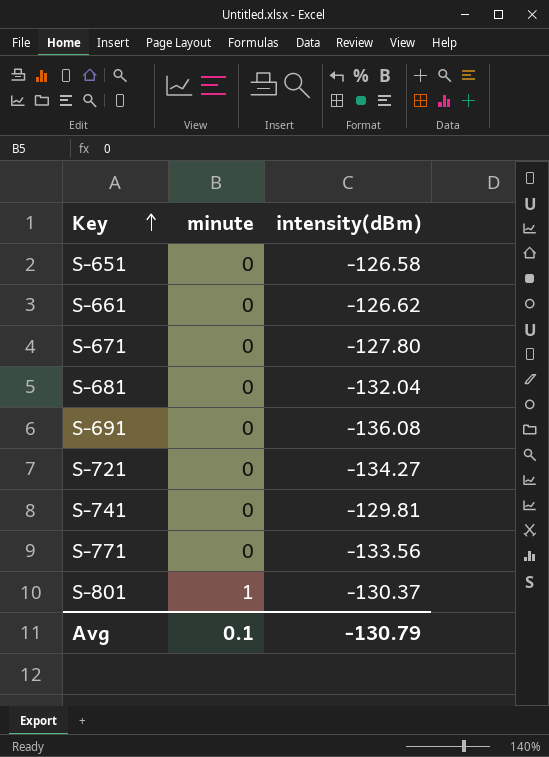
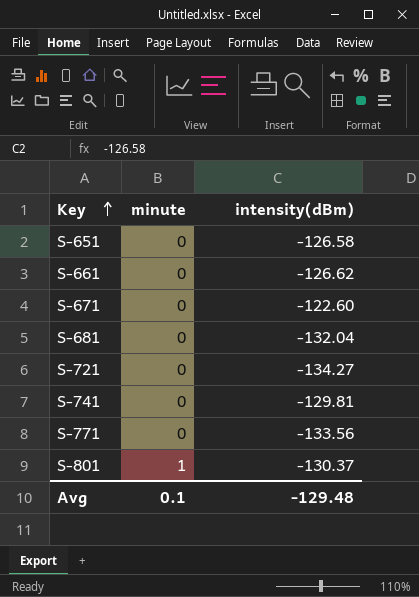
row S-691: 0 | -136.08 -> none
S-671 | intensity(dBm): -127.80 -> -122.60
Avg | intensity(dBm): -130.79 -> -129.48

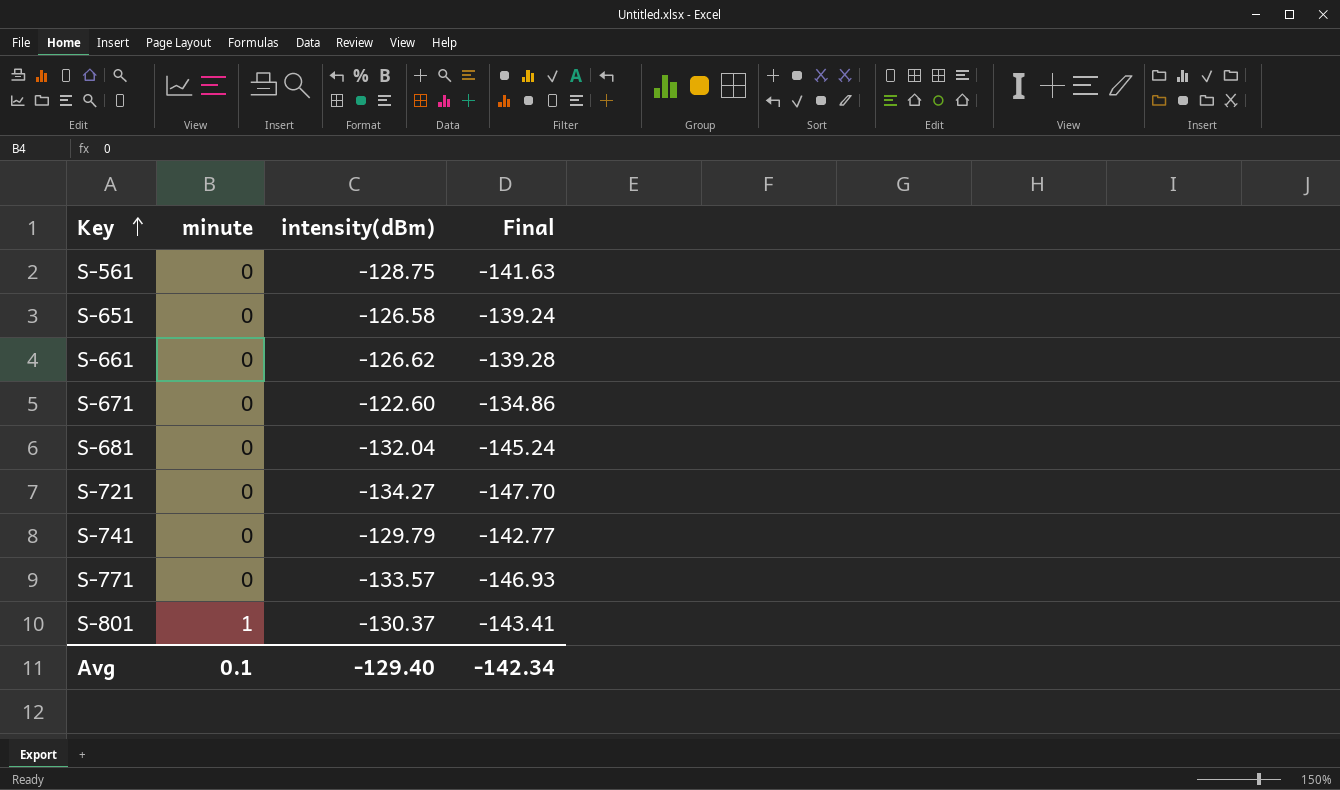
column Final | formula: none -> [intensity(dBm)] * 1.1
row S-561: none -> 0 | -128.75 | -141.63
S-741 | intensity(dBm): -129.81 -> -129.79
S-771 | intensity(dBm): -133.56 -> -133.57
Avg | intensity(dBm): -129.48 -> -129.40

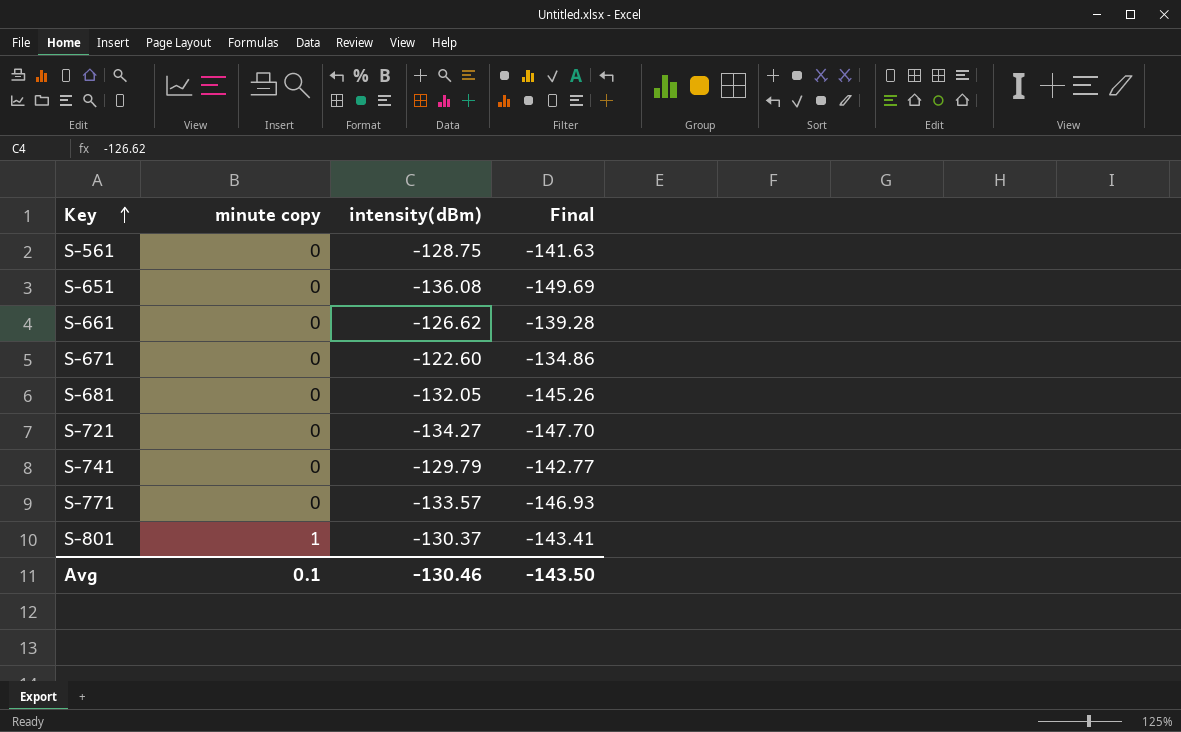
column name: minute -> minute copy
S-651 | intensity(dBm): -126.58 -> -136.08
S-651 | Final: -139.24 -> -149.69
S-681 | intensity(dBm): -132.04 -> -132.05
S-681 | Final: -145.24 -> -145.26
Avg | intensity(dBm): -129.40 -> -130.46
Avg | Final: -142.34 -> -143.50

